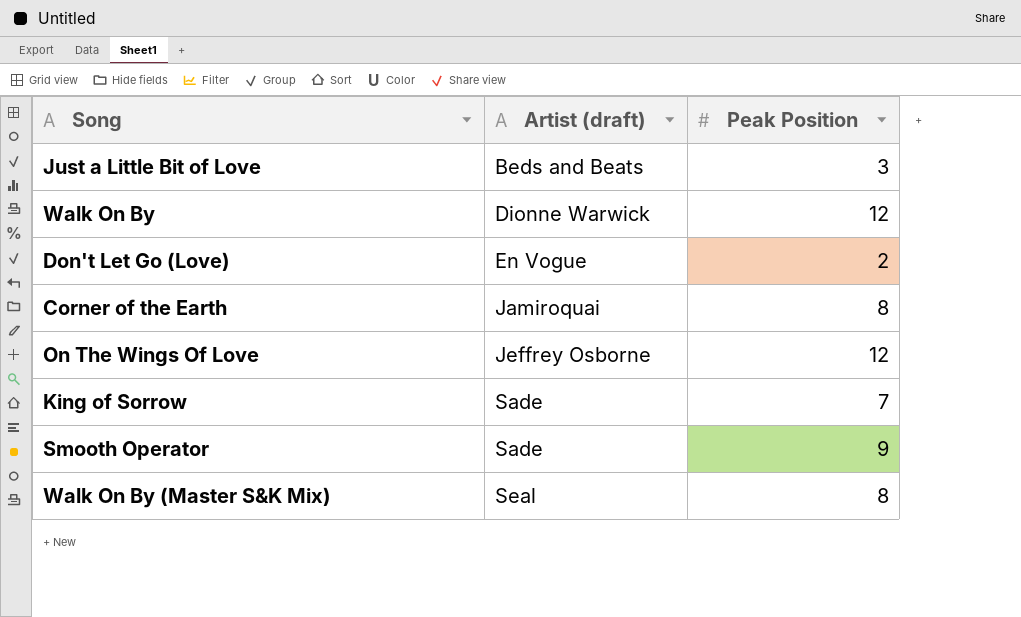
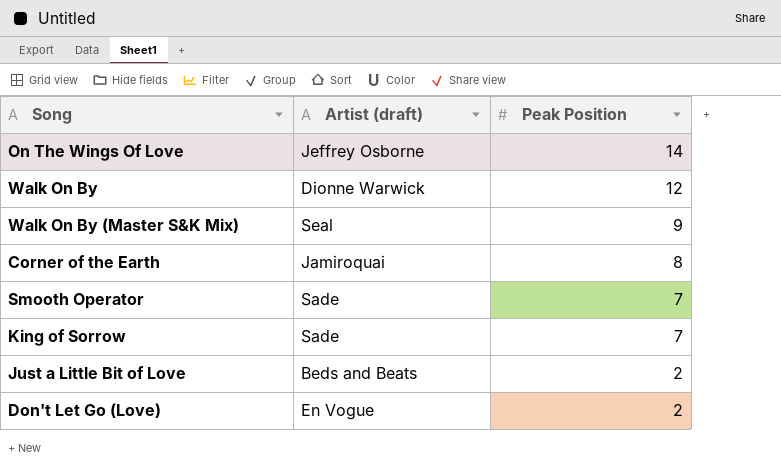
row order: Artist (draft) ascending -> Peak Position descending
On The Wings Of Love | Peak Position: 12 -> 14
Walk On By (Master S&K Mix) | Peak Position: 8 -> 9
Smooth Operator | Peak Position: 9 -> 7
Just a Little Bit of Love | Peak Position: 3 -> 2

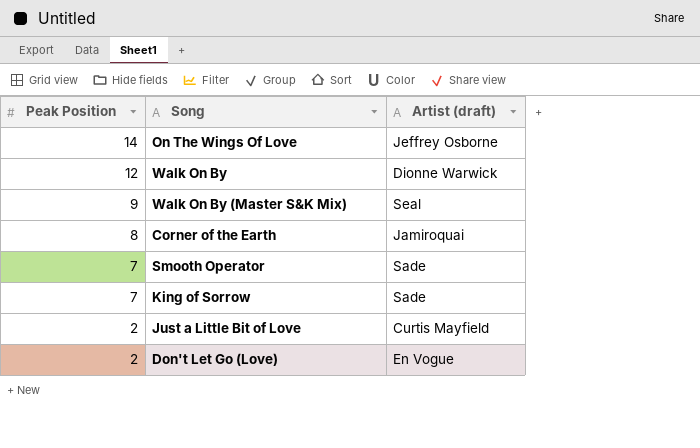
column Peak Position | position: 3 -> 1
Just a Little Bit of Love | Artist (draft): Beds and Beats -> Curtis Mayfield

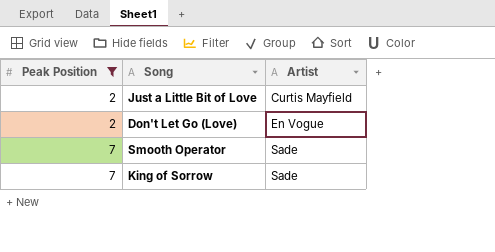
filter: none -> Peak Position <= 7
row order: Peak Position descending -> Peak Position ascending
column name: Artist (draft) -> Artist

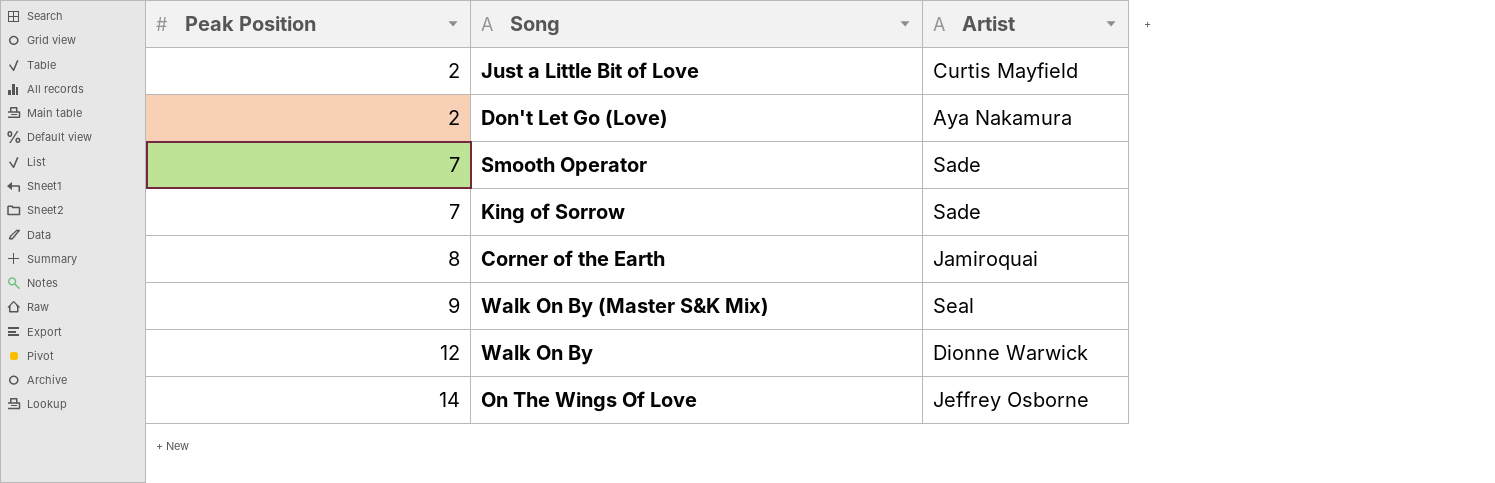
filter: Peak Position <= 7 -> none
Don't Let Go (Love) | Artist: En Vogue -> Aya Nakamura

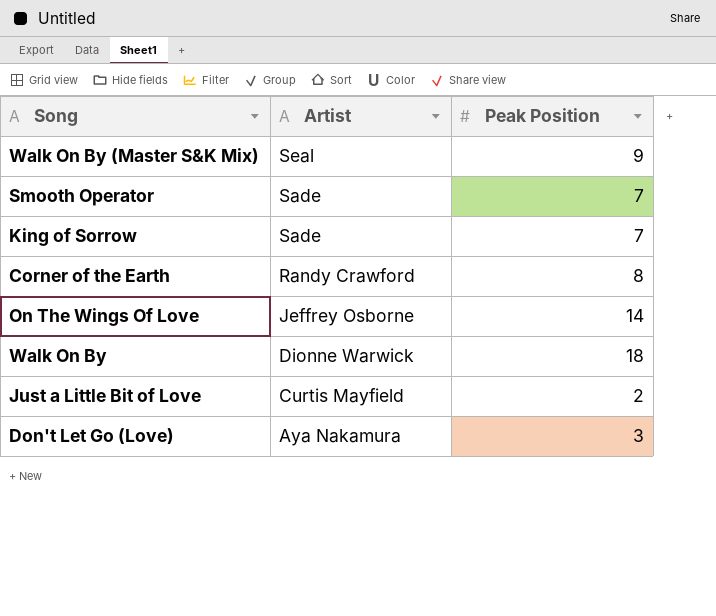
row order: Peak Position ascending -> Artist descending
column Peak Position | position: 1 -> 3
Corner of the Earth | Artist: Jamiroquai -> Randy Crawford
Walk On By | Peak Position: 12 -> 18
Don't Let Go (Love) | Peak Position: 2 -> 3

